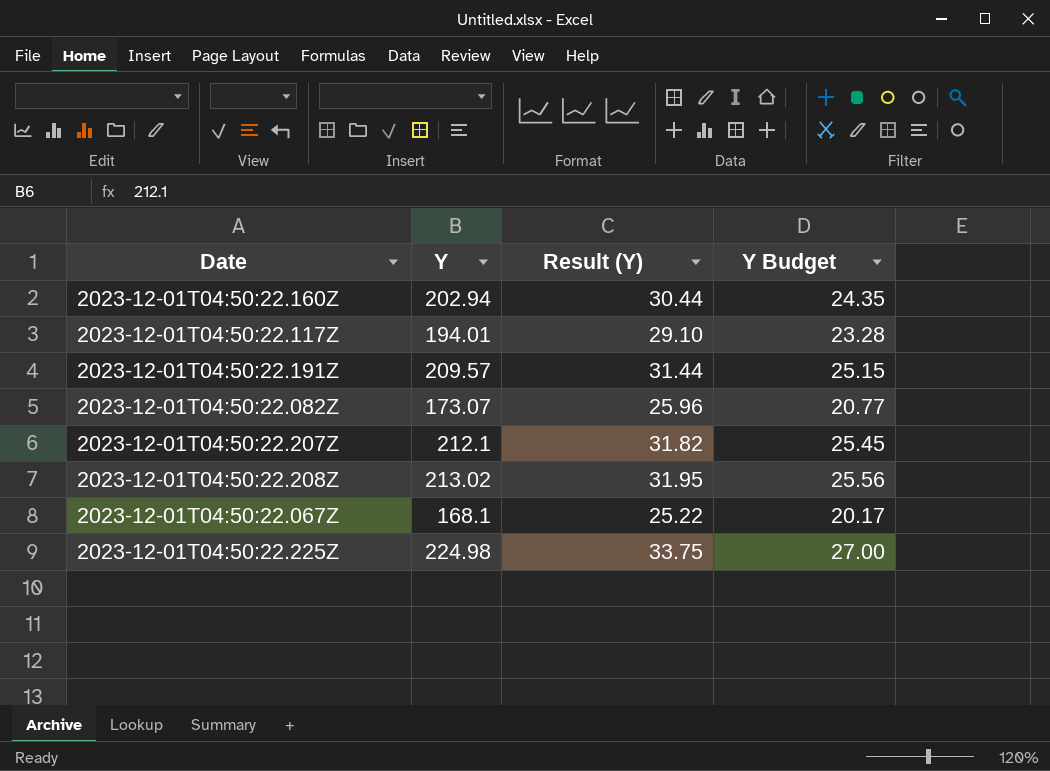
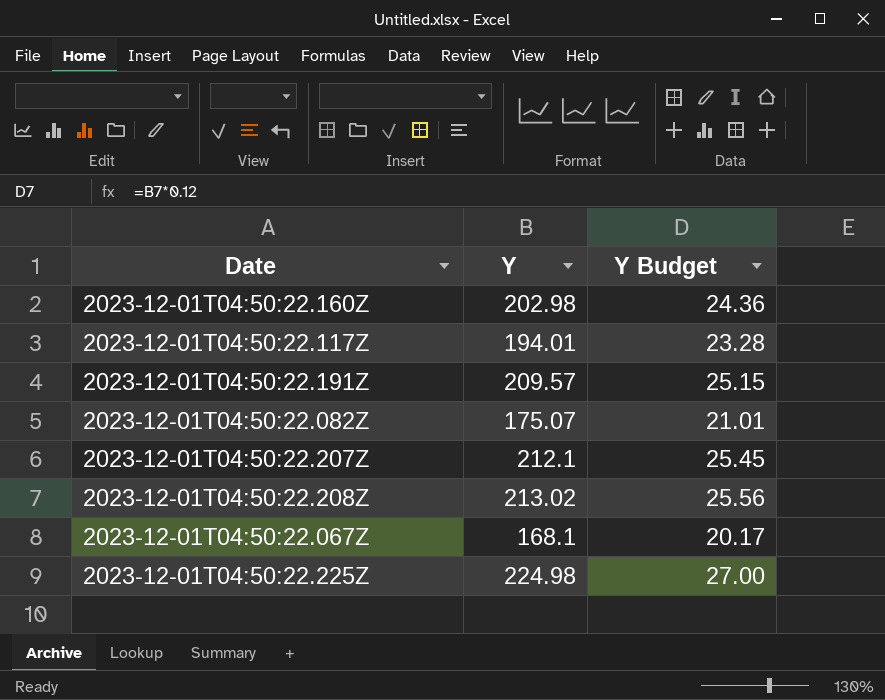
column Result (Y) | formula: [Y] * 0.15 -> none
2023-12-01T04:50:22.160Z | Y: 202.94 -> 202.98
2023-12-01T04:50:22.160Z | Y Budget: 24.35 -> 24.36
2023-12-01T04:50:22.082Z | Y: 173.07 -> 175.07
2023-12-01T04:50:22.082Z | Y Budget: 20.77 -> 21.01

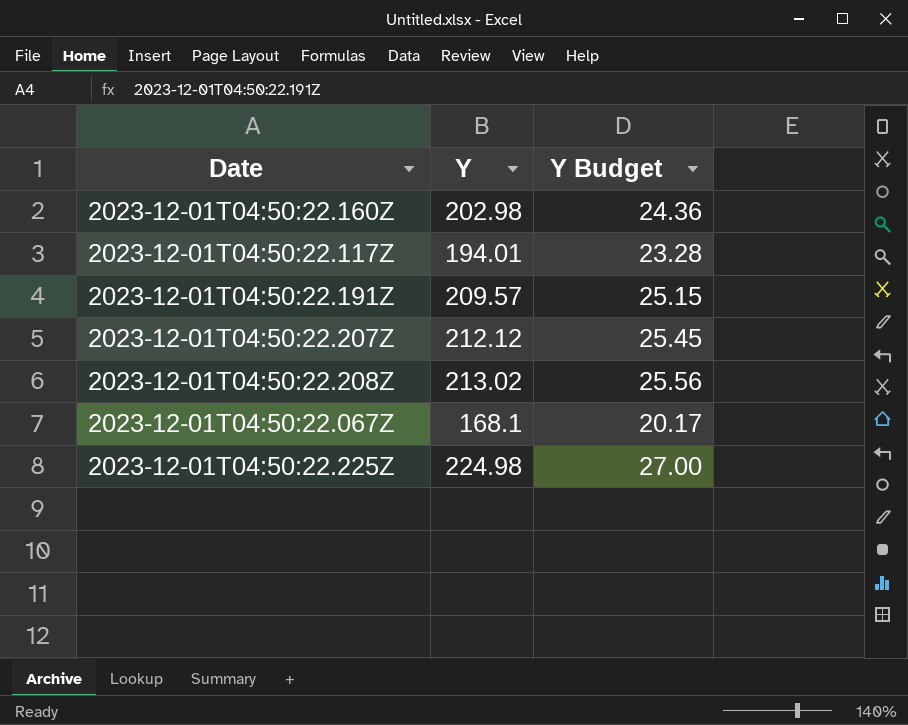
row 2023-12-01T04:50:22.082Z: 175.07 | 21.01 -> none
2023-12-01T04:50:22.207Z | Y: 212.1 -> 212.12

